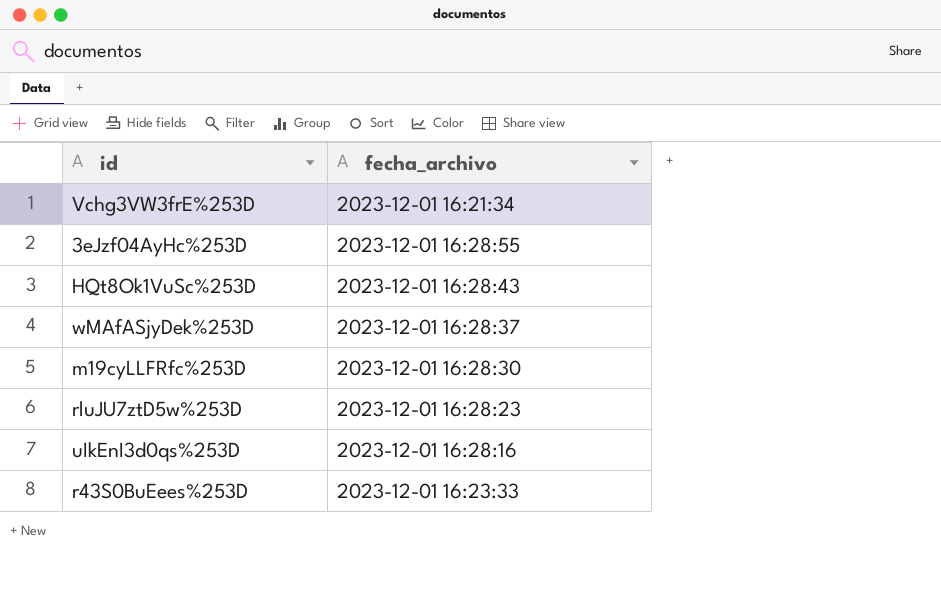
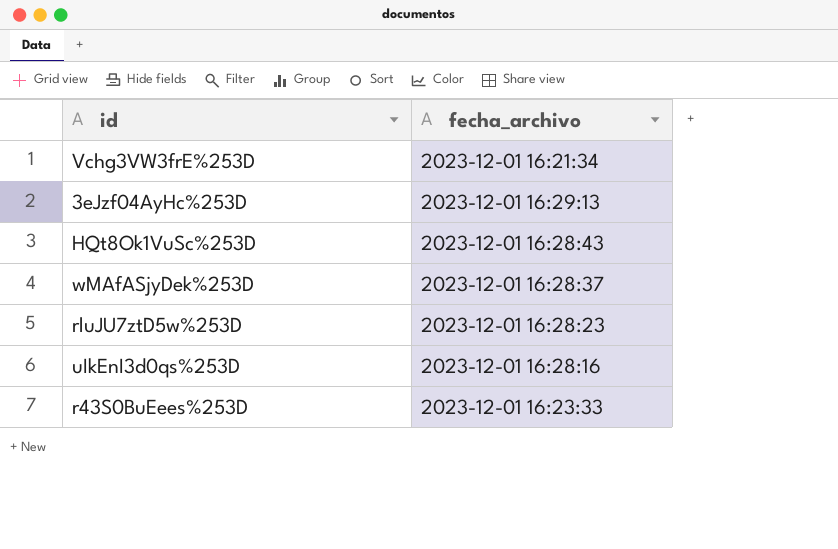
row m19cyLLFRfc%253D: 2023-12-01 16:28:30 -> none
3eJzf04AyHc%253D | fecha_archivo: 2023-12-01 16:28:55 -> 2023-12-01 16:29:13

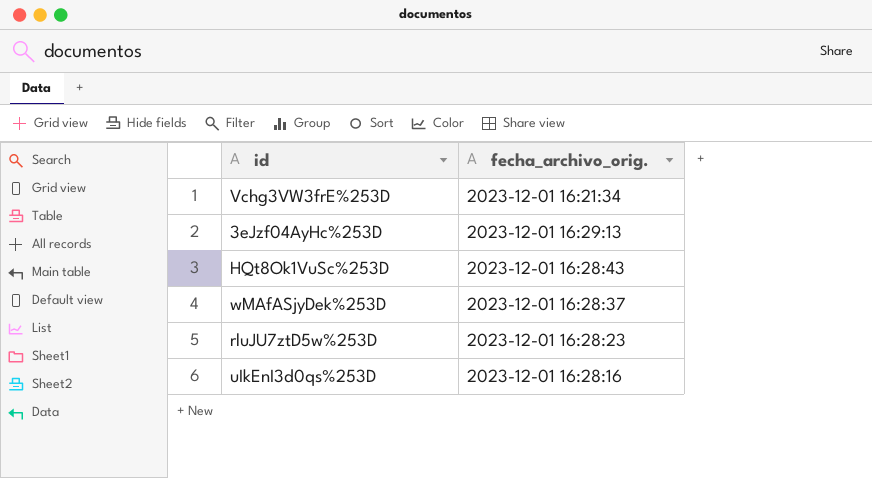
column name: fecha_archivo -> fecha_archivo_orig.
row r43S0BuEees%253D: 2023-12-01 16:23:33 -> none

